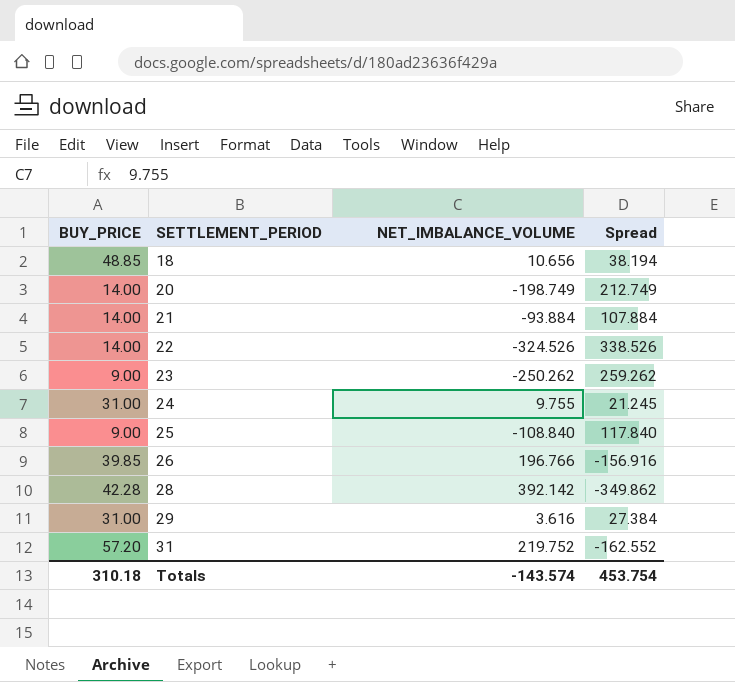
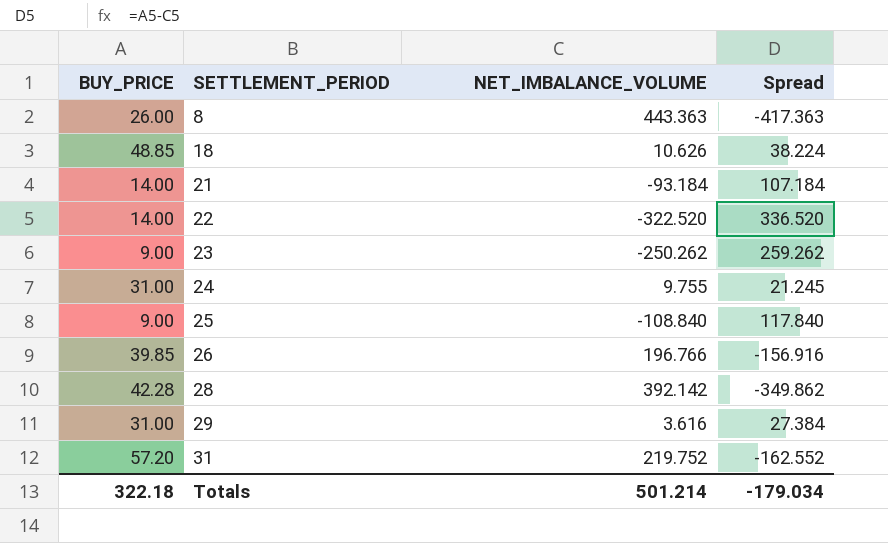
row 20: 14.00 | -198.749 | 212.749 -> none
row 8: none -> 26.00 | 443.363 | -417.363
18 | NET_IMBALANCE_VOLUME: 10.656 -> 10.626
18 | Spread: 38.194 -> 38.224
21 | NET_IMBALANCE_VOLUME: -93.884 -> -93.184
21 | Spread: 107.884 -> 107.184
22 | NET_IMBALANCE_VOLUME: -324.526 -> -322.520
22 | Spread: 338.526 -> 336.520
Totals | BUY_PRICE: 310.18 -> 322.18
Totals | NET_IMBALANCE_VOLUME: -143.574 -> 501.214
Totals | Spread: 453.754 -> -179.034

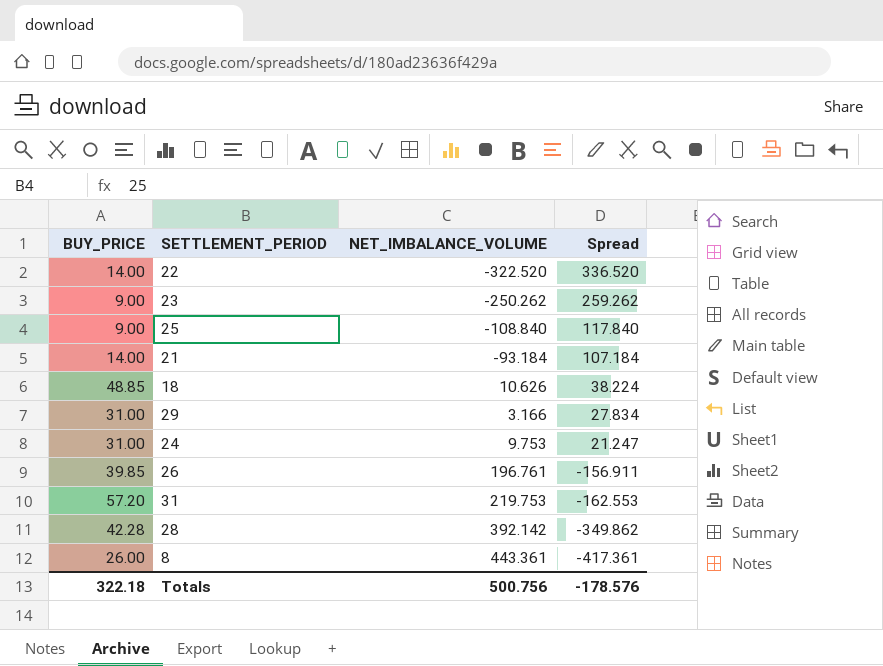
row order: SETTLEMENT_PERIOD ascending -> Spread descending
29 | NET_IMBALANCE_VOLUME: 3.616 -> 3.166
29 | Spread: 27.384 -> 27.834
24 | NET_IMBALANCE_VOLUME: 9.755 -> 9.753
24 | Spread: 21.245 -> 21.247
26 | NET_IMBALANCE_VOLUME: 196.766 -> 196.761
26 | Spread: -156.916 -> -156.911
31 | NET_IMBALANCE_VOLUME: 219.752 -> 219.753
31 | Spread: -162.552 -> -162.553
8 | NET_IMBALANCE_VOLUME: 443.363 -> 443.361
8 | Spread: -417.363 -> -417.361
Totals | NET_IMBALANCE_VOLUME: 501.214 -> 500.756
Totals | Spread: -179.034 -> -178.576

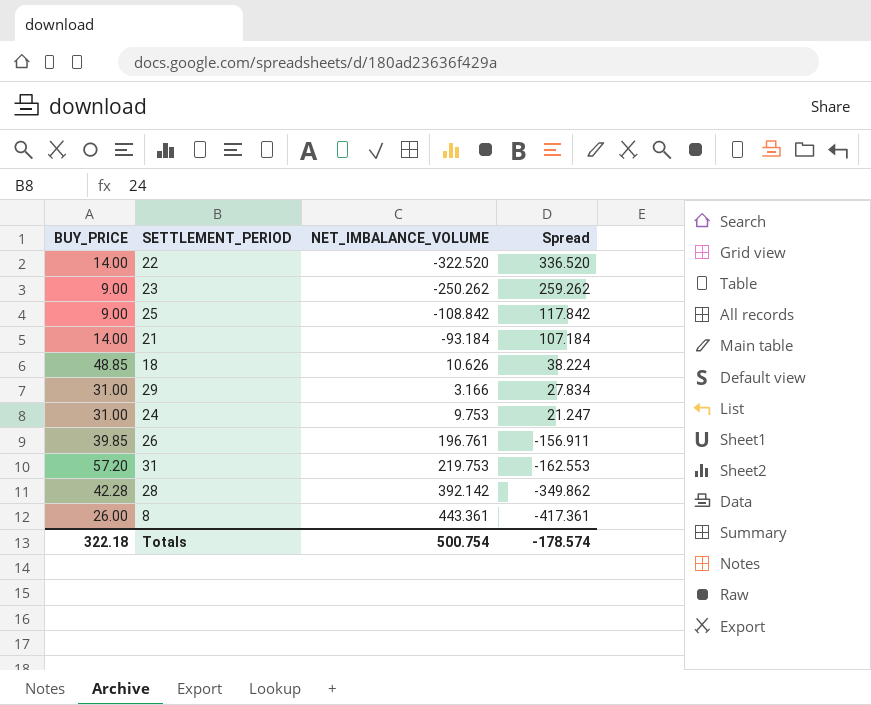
25 | NET_IMBALANCE_VOLUME: -108.840 -> -108.842
25 | Spread: 117.840 -> 117.842
Totals | NET_IMBALANCE_VOLUME: 500.756 -> 500.754
Totals | Spread: -178.576 -> -178.574

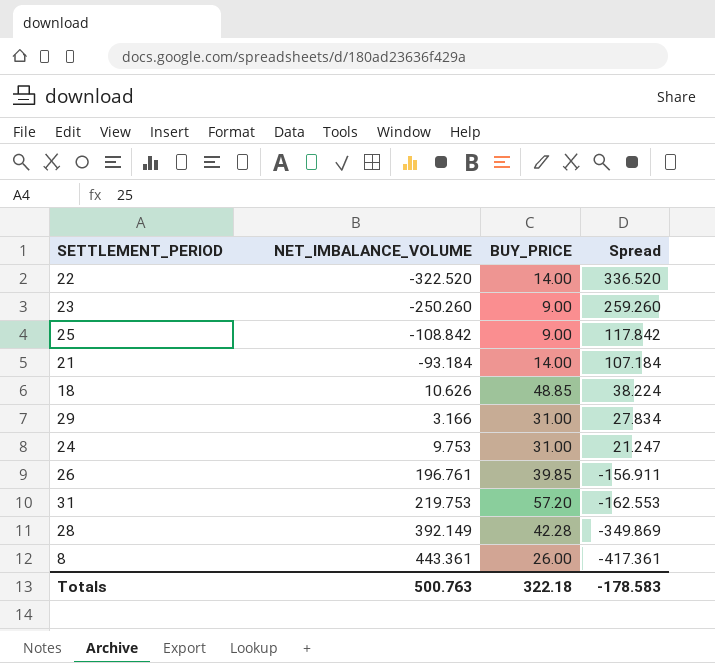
column BUY_PRICE | position: 1 -> 3
23 | NET_IMBALANCE_VOLUME: -250.262 -> -250.260
23 | Spread: 259.262 -> 259.260
28 | NET_IMBALANCE_VOLUME: 392.142 -> 392.149
28 | Spread: -349.862 -> -349.869
Totals | NET_IMBALANCE_VOLUME: 500.754 -> 500.763
Totals | Spread: -178.574 -> -178.583

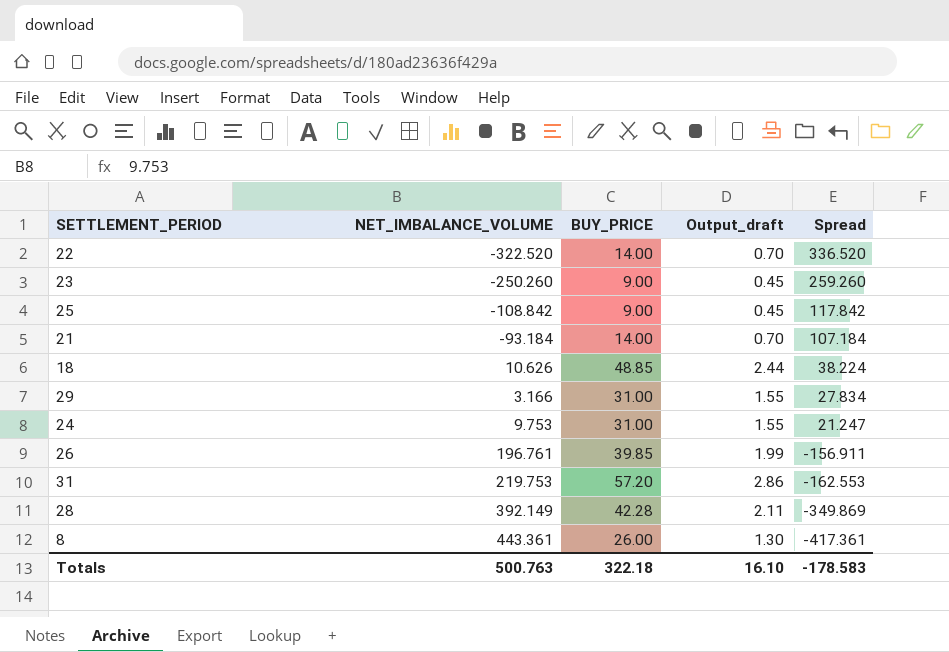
column Output_draft | formula: none -> [BUY_PRICE] * 0.05

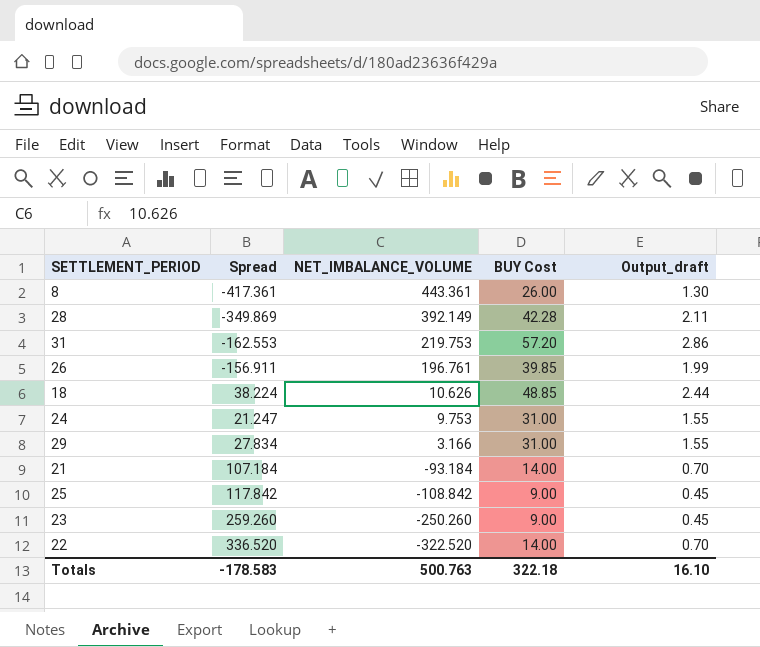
row order: Spread descending -> NET_IMBALANCE_VOLUME descending
column Spread | position: 5 -> 2
column name: BUY_PRICE -> BUY Cost

